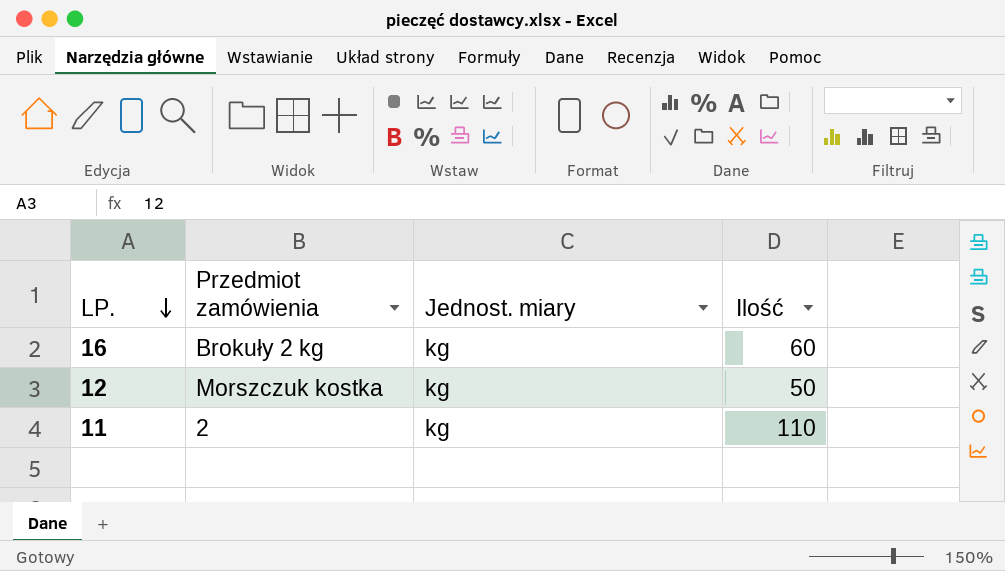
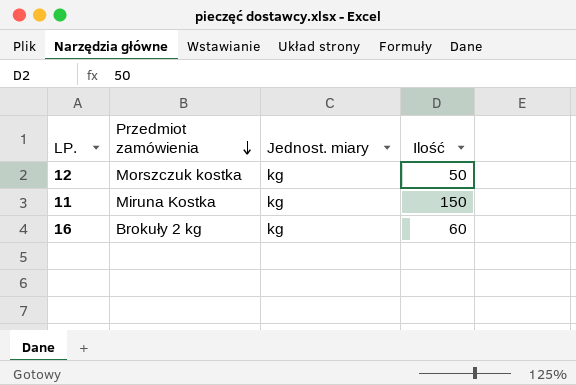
row order: LP. descending -> Przedmiot zamówienia descending
11 | Przedmiot zamówienia: 2 -> Miruna Kostka
11 | Ilość: 110 -> 150

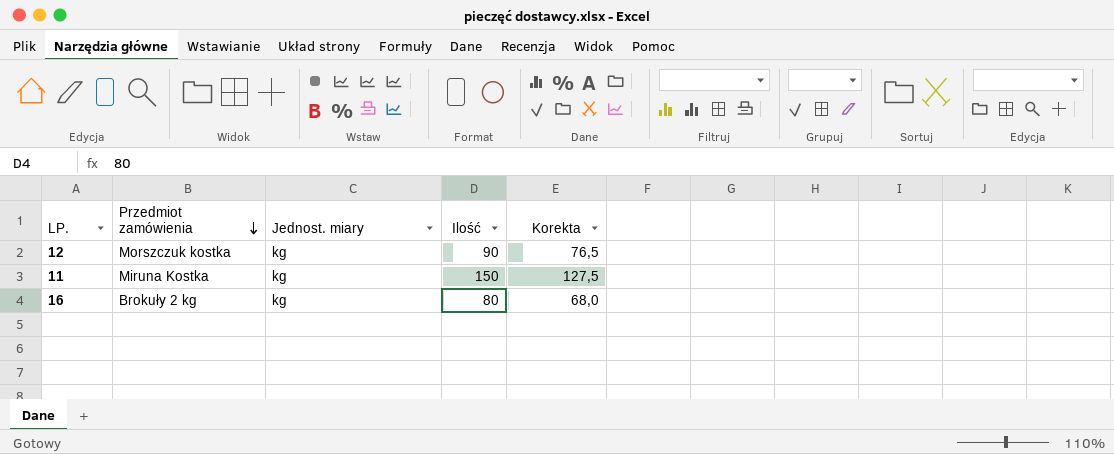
column Korekta | formula: none -> [Ilość] * 0,85
12 | Ilość: 50 -> 90
16 | Ilość: 60 -> 80

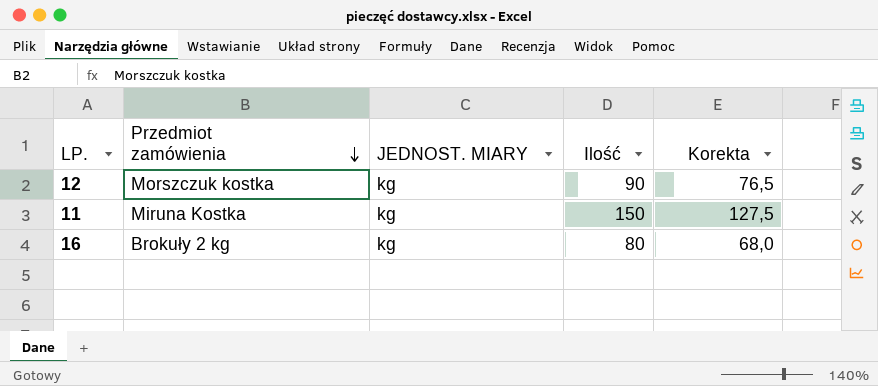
column name: Jednost. miary -> JEDNOST. MIARY

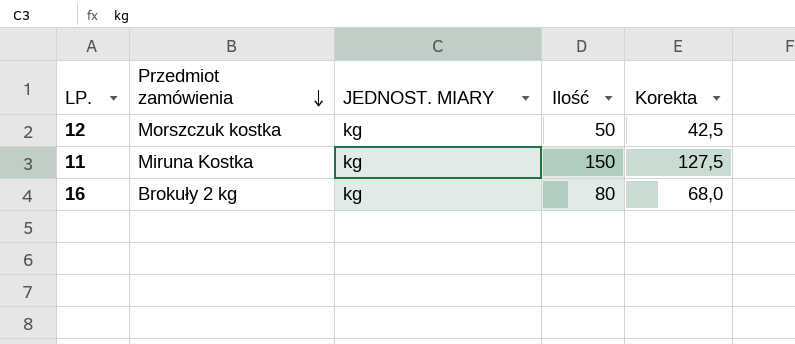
12 | Ilość: 90 -> 50
12 | Korekta: 76,5 -> 42,5

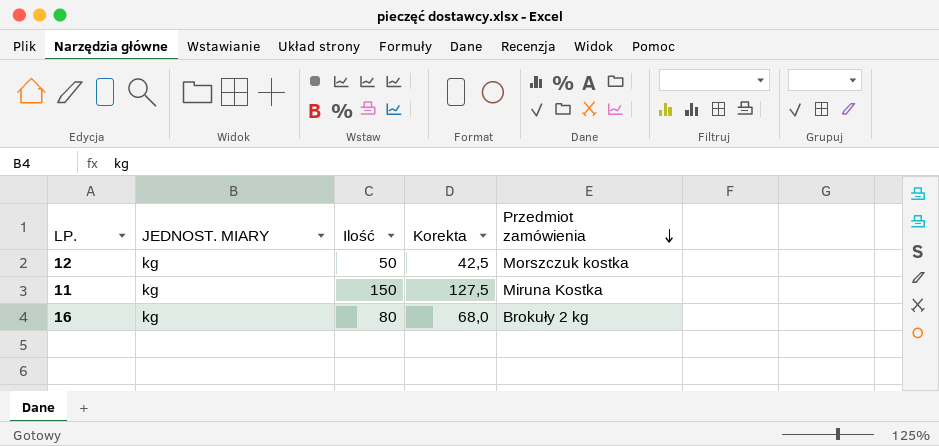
column Przedmiot zamówienia | position: 2 -> 5

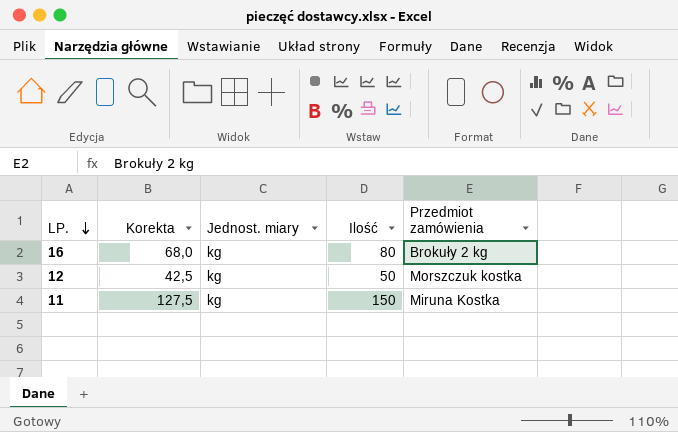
row order: Przedmiot zamówienia descending -> LP. descending
column Korekta | position: 4 -> 2
column name: JEDNOST. MIARY -> Jednost. miary

